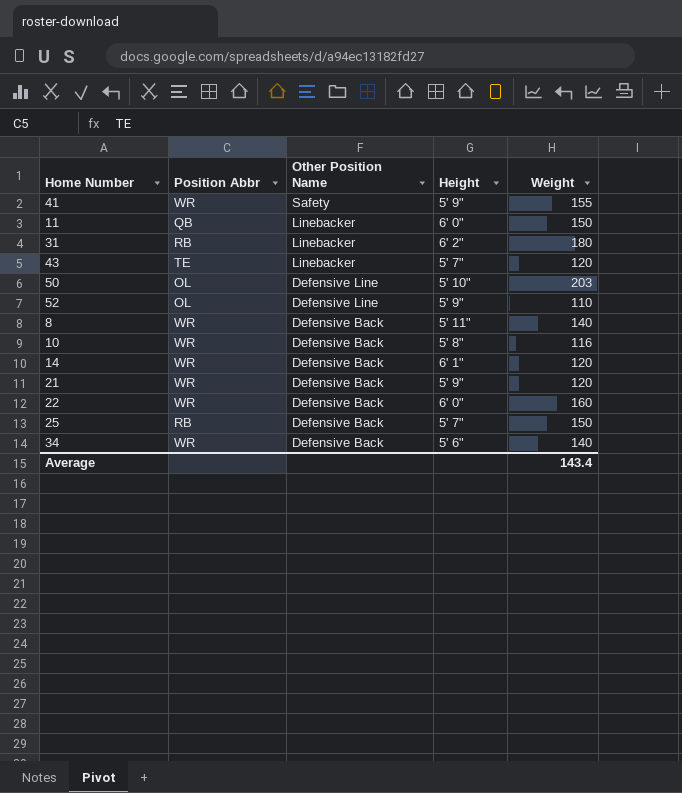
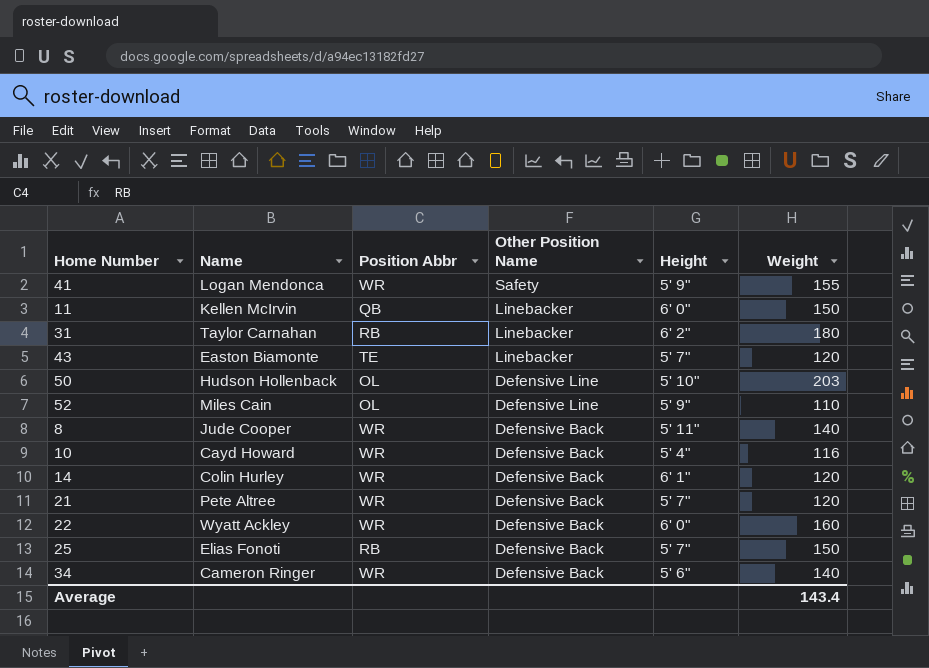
column Name | position: none -> 2
10 | Height: 5' 8" -> 5' 4"
21 | Height: 5' 9" -> 5' 7"

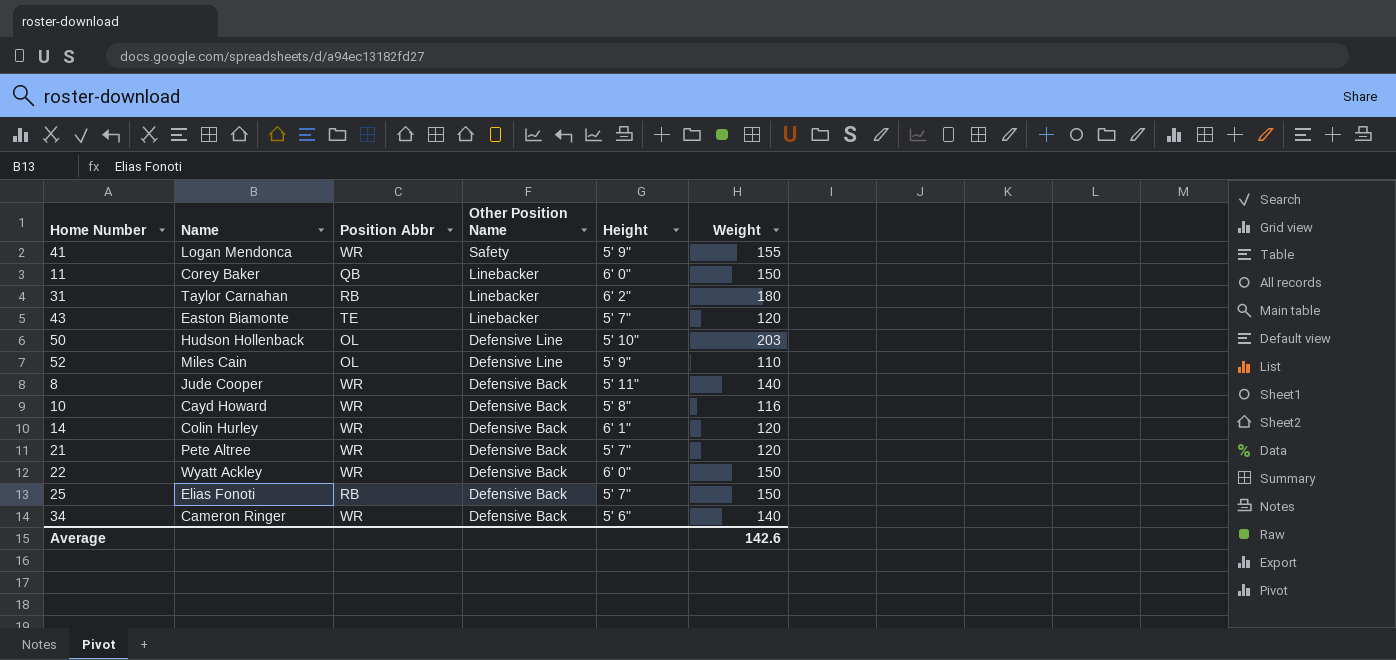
11 | Name: Kellen McIrvin -> Corey Baker
10 | Height: 5' 4" -> 5' 8"
22 | Weight: 160 -> 150
Average | Weight: 143.4 -> 142.6

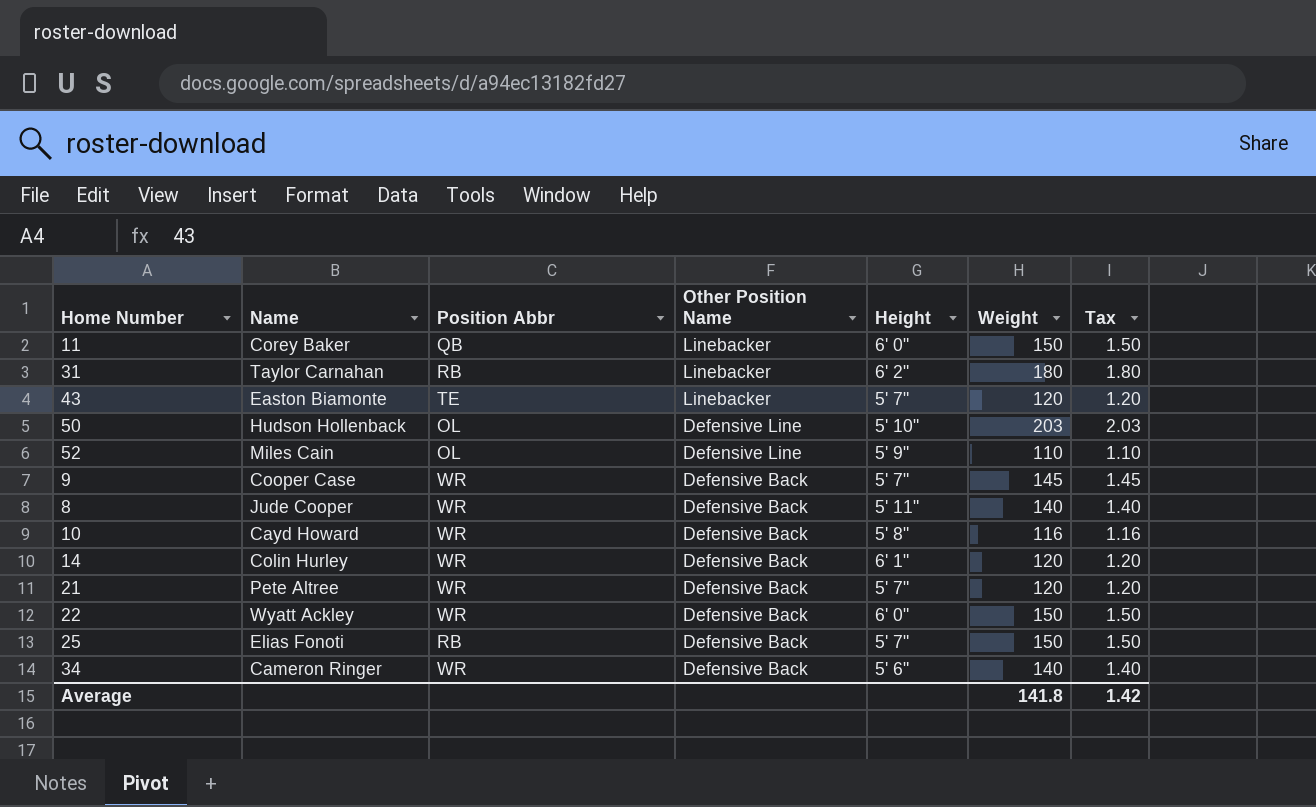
column Tax | formula: none -> [Weight] * 0.01
row 41: Logan Mendonca | WR | Safety | 5' 9" | 155 -> none
row 9: none -> Cooper Case | WR | Defensive Back | 5' 7" | 145 | 1.45
Average | Weight: 142.6 -> 141.8

